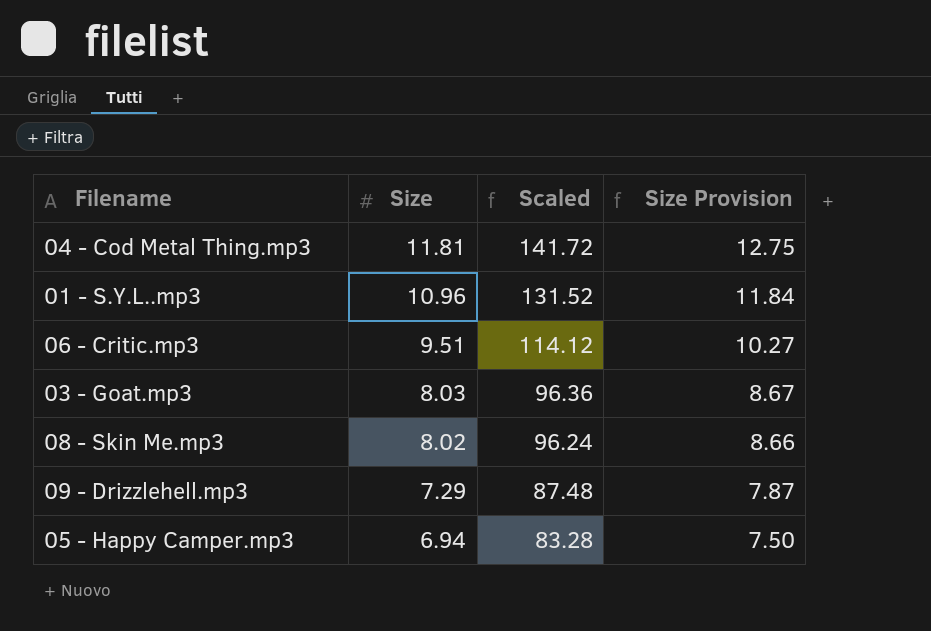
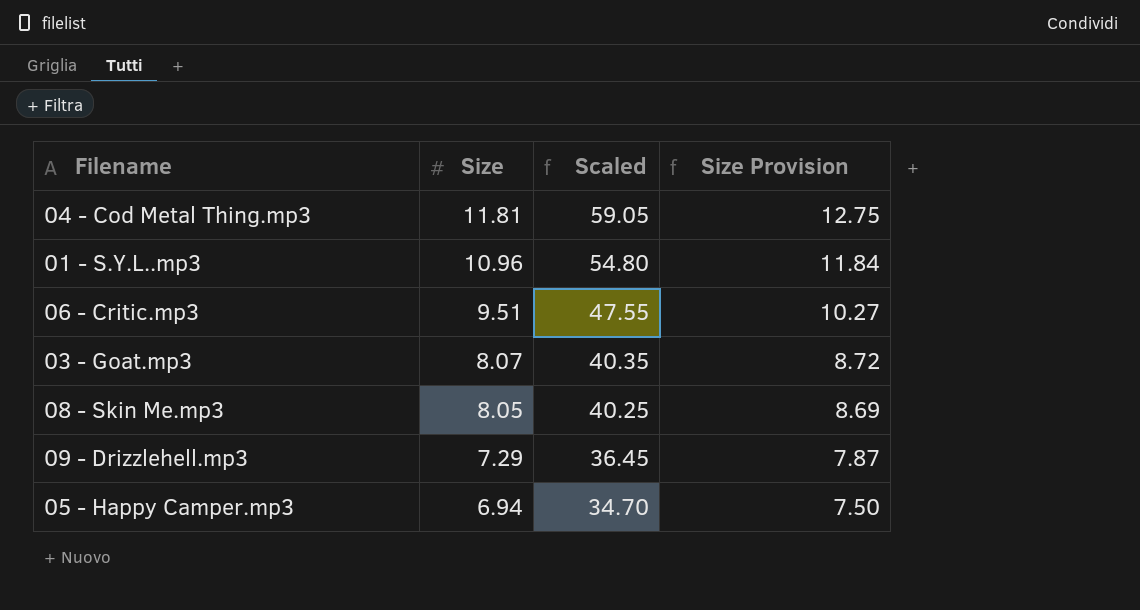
column Scaled | formula: [Size] * 12 -> [Size] * 5
03 - Goat.mp3 | Size: 8.03 -> 8.07
03 - Goat.mp3 | Size Provision: 8.67 -> 8.72
08 - Skin Me.mp3 | Size: 8.02 -> 8.05
08 - Skin Me.mp3 | Size Provision: 8.66 -> 8.69

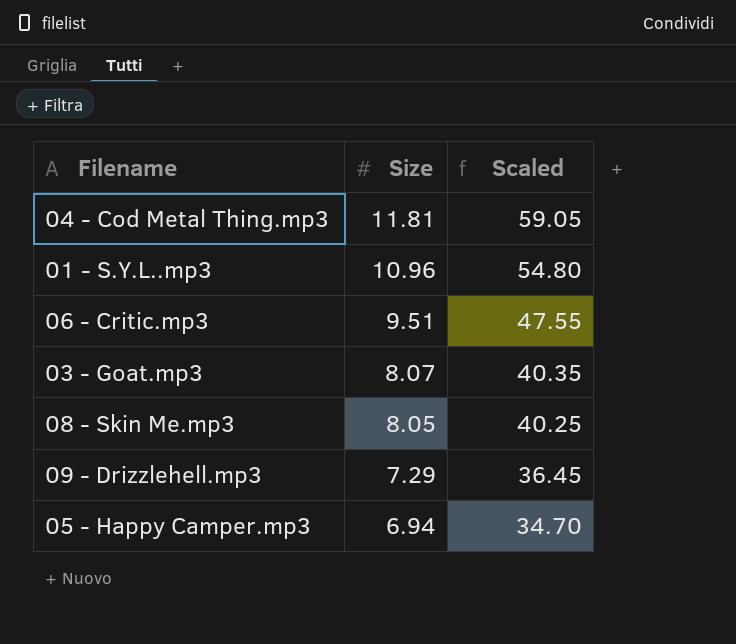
column Size Provision | formula: [Size] * 1.08 -> none

